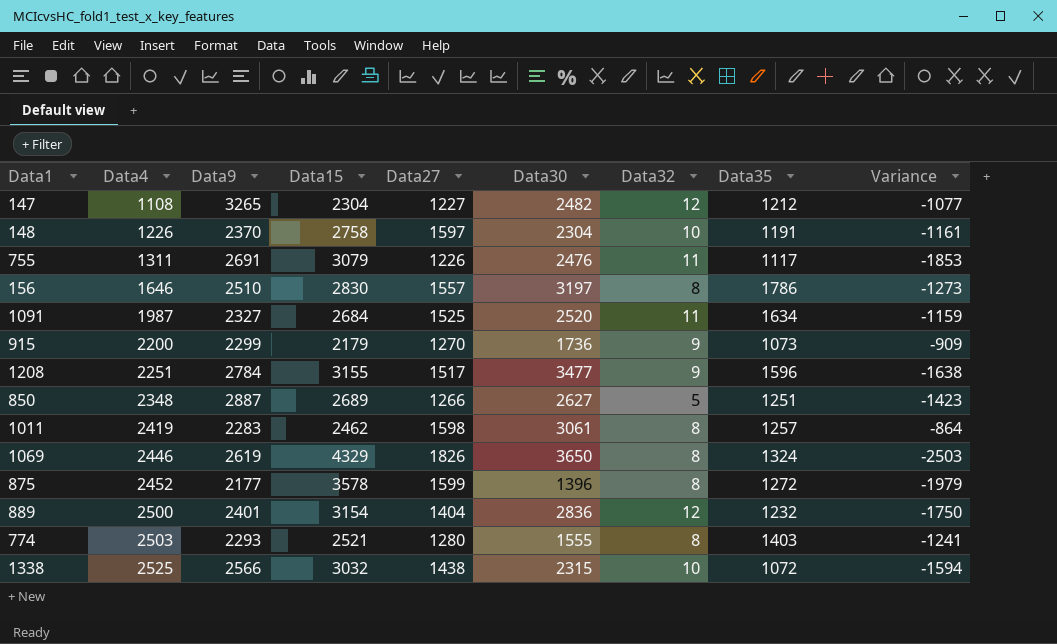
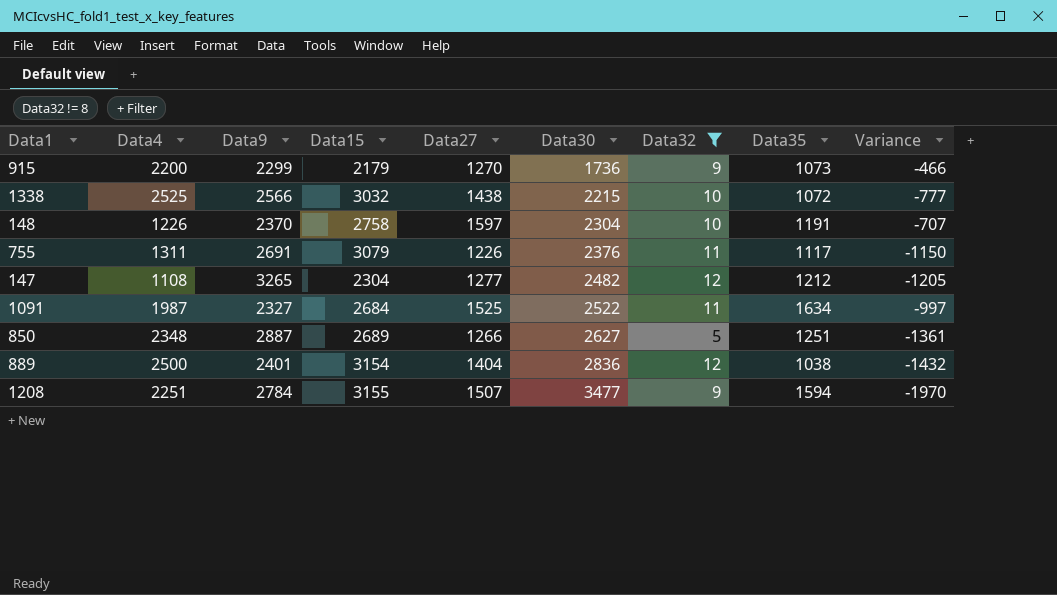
filter: none -> Data32 != 8
row order: Data4 ascending -> Data30 ascending
column Variance | formula: [Data27] - [Data15] -> [Data27] - [Data30]
1338 | Data30: 2315 -> 2215
755 | Data30: 2476 -> 2376
147 | Data27: 1227 -> 1277
1091 | Data30: 2520 -> 2522
889 | Data35: 1232 -> 1038
1208 | Data27: 1517 -> 1507
1208 | Data35: 1596 -> 1594

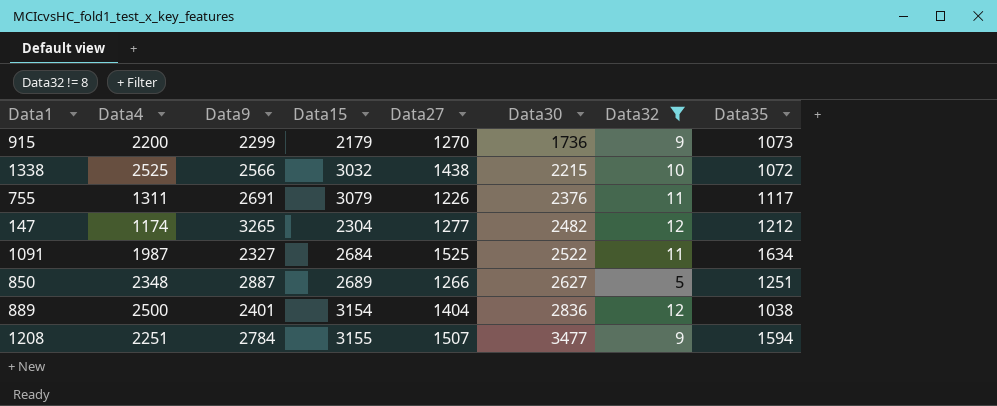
column Variance | formula: [Data27] - [Data30] -> none
row 148: 1226 | 2370 | 2758 | 1597 | 2304 | 10 | 1191 | -707 -> none
147 | Data4: 1108 -> 1174

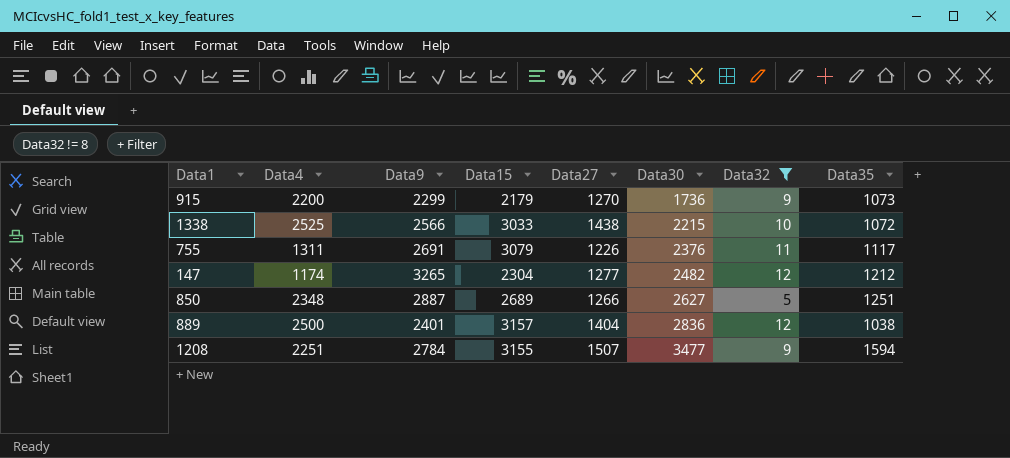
row 1091: 1987 | 2327 | 2684 | 1525 | 2522 | 11 | 1634 -> none
1338 | Data15: 3032 -> 3033
889 | Data15: 3154 -> 3157

